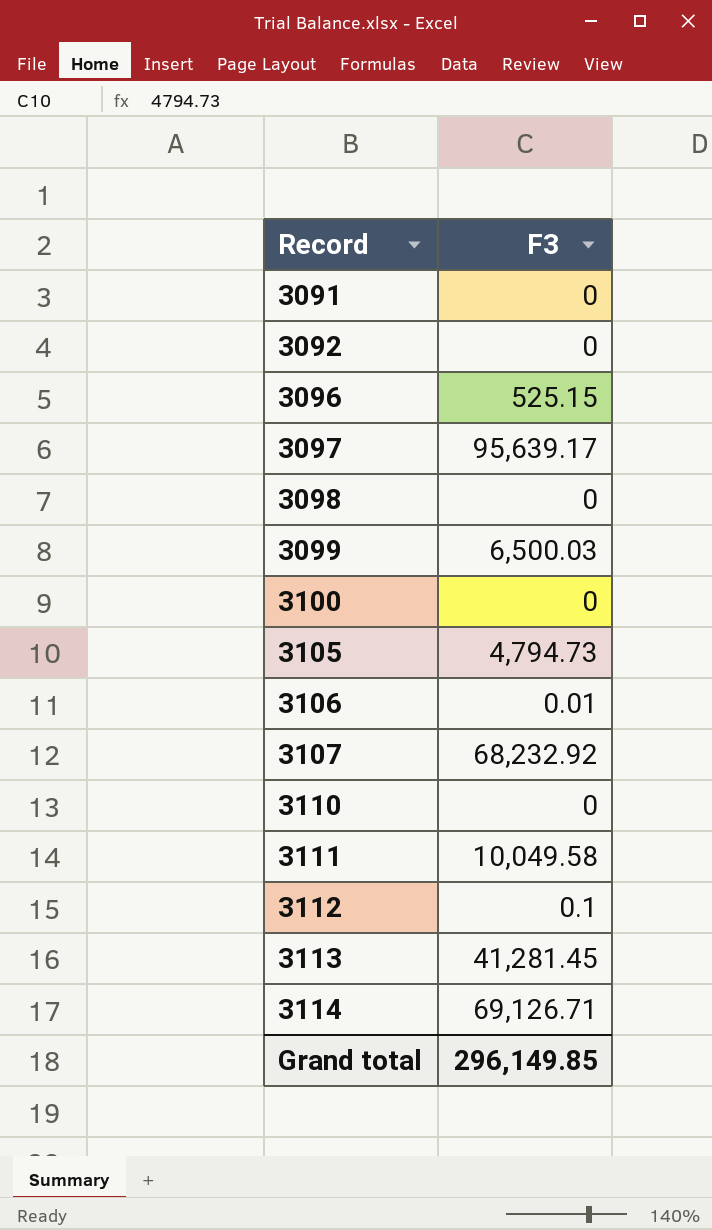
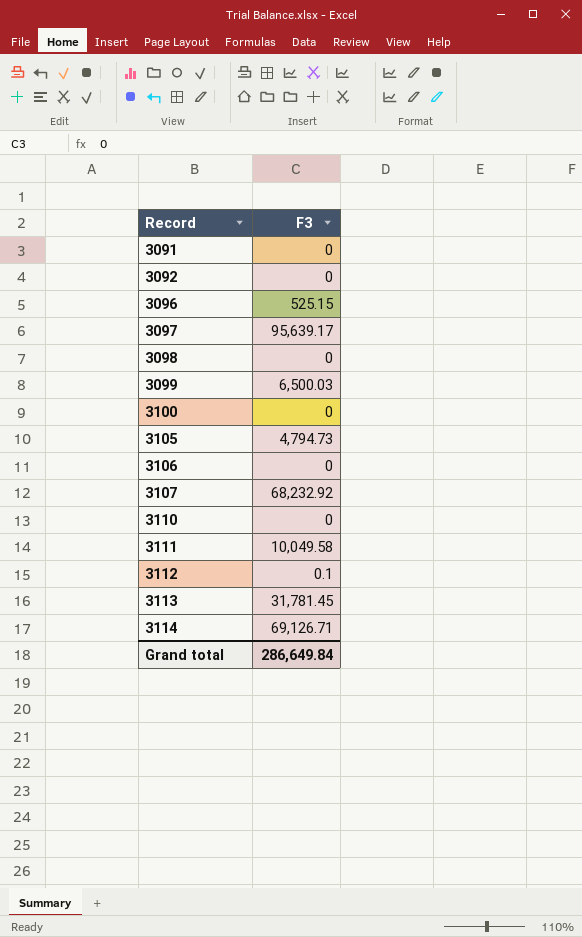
3106 | F3: 0.01 -> 0
3113 | F3: 41,281.45 -> 31,781.45
Grand total | F3: 296,149.85 -> 286,649.84

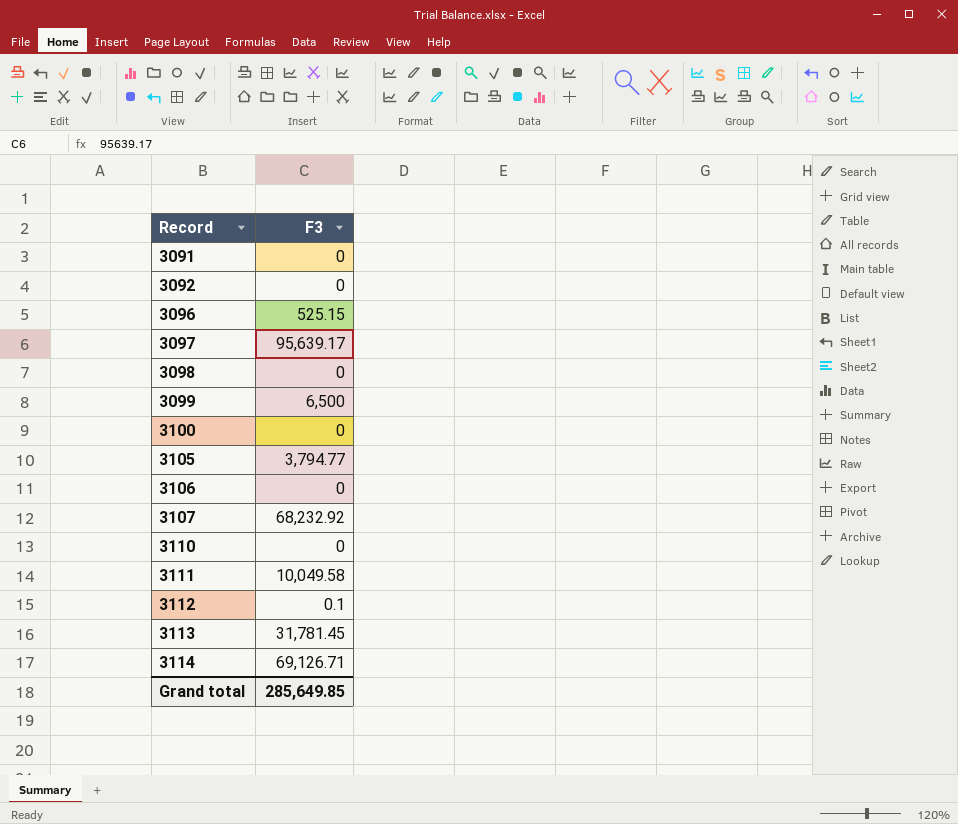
3099 | F3: 6,500.03 -> 6,500
3105 | F3: 4,794.73 -> 3,794.77
Grand total | F3: 286,649.84 -> 285,649.85

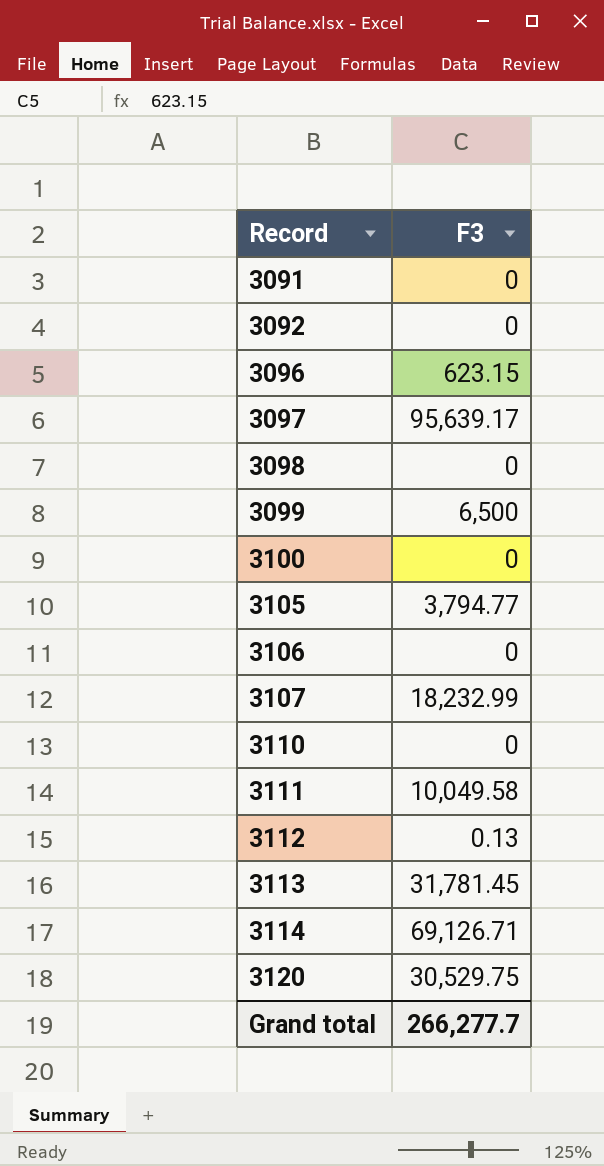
3096 | F3: 525.15 -> 623.15
3107 | F3: 68,232.92 -> 18,232.99
3112 | F3: 0.1 -> 0.13
row 3120: none -> 30,529.75
Grand total | F3: 285,649.85 -> 266,277.7

